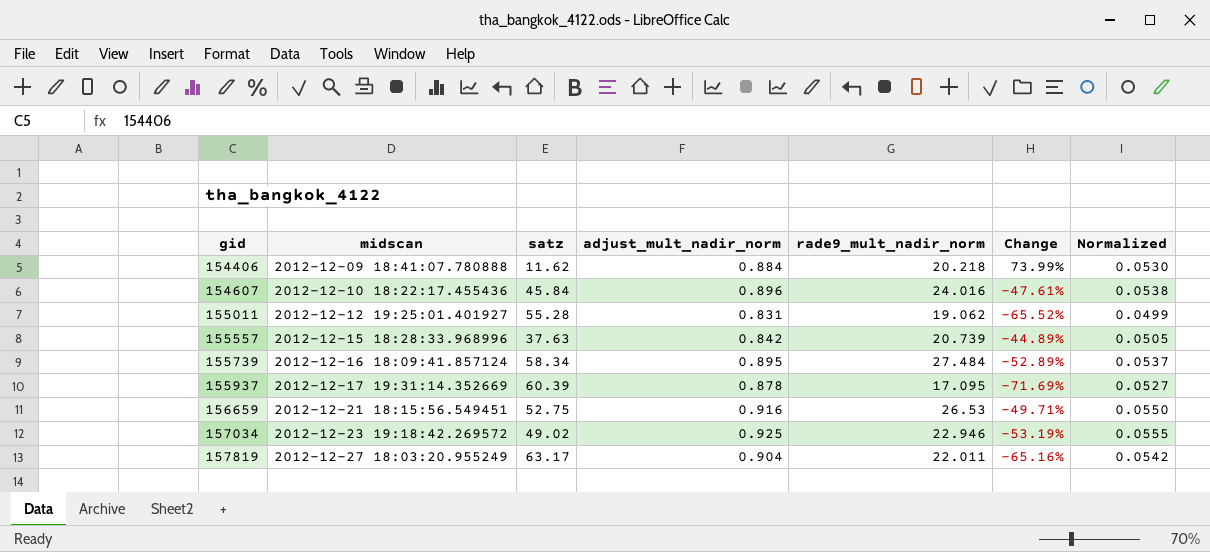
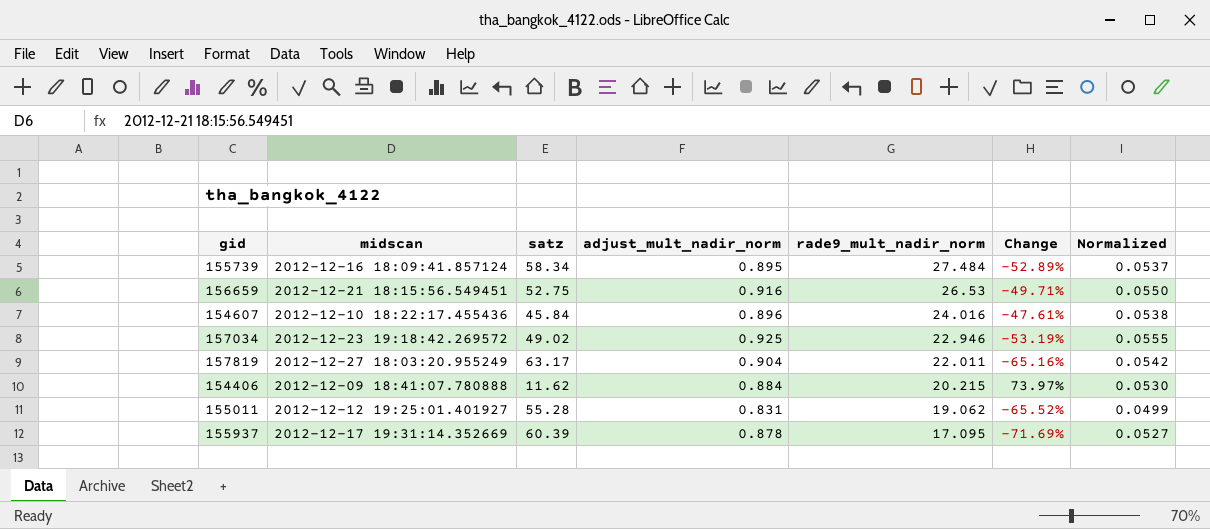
row order: gid ascending -> rade9_mult_nadir_norm descending
row 155557: 2012-12-15 18:28:33.968996 | 37.63 | 0.842 | 20.739 | -44.89% | 0.0505 -> none
154406 | rade9_mult_nadir_norm: 20.218 -> 20.215
154406 | Change: 73.99% -> 73.97%

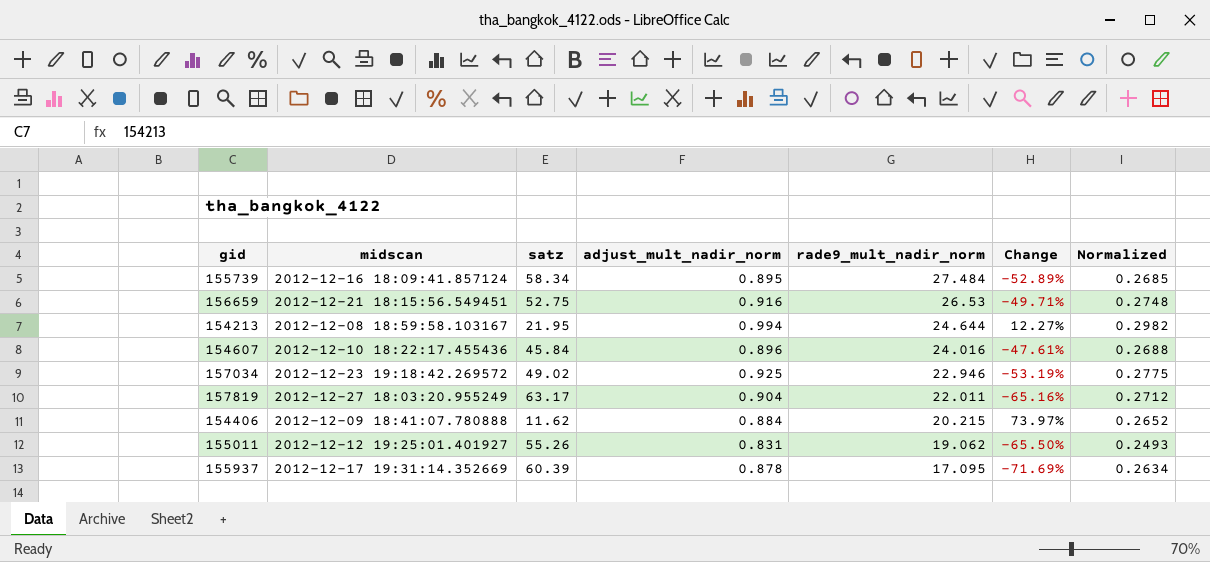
column Normalized | formula: [adjust_mult_nadir_norm] * 0.06 -> [adjust_mult_nadir_norm] * 0.3
row 154213: none -> 2012-12-08 18:59:58.103167 | 21.95 | 0.994 | 24.644 | 12.27% | 0.2982
155011 | satz: 55.28 -> 55.26
155011 | Change: -65.52% -> -65.50%

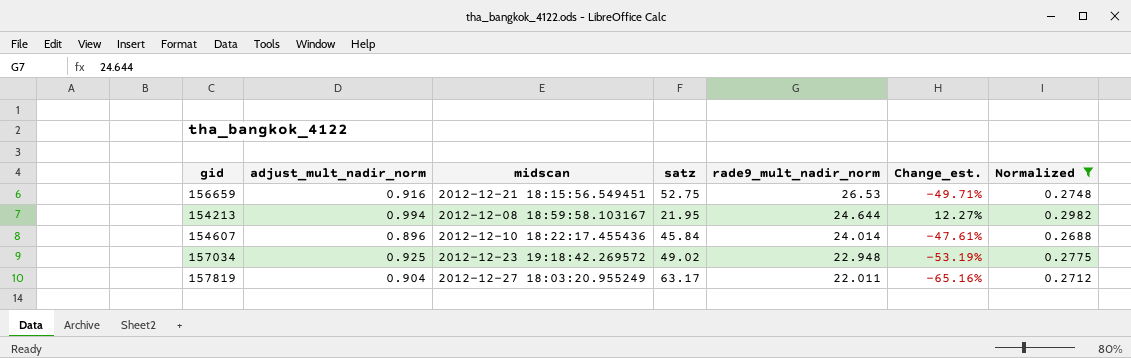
filter: none -> Normalized >= 0.2688
column adjust_mult_nadir_norm | position: 4 -> 2
column name: Change -> Change_est.
154607 | rade9_mult_nadir_norm: 24.016 -> 24.014
157034 | rade9_mult_nadir_norm: 22.946 -> 22.948

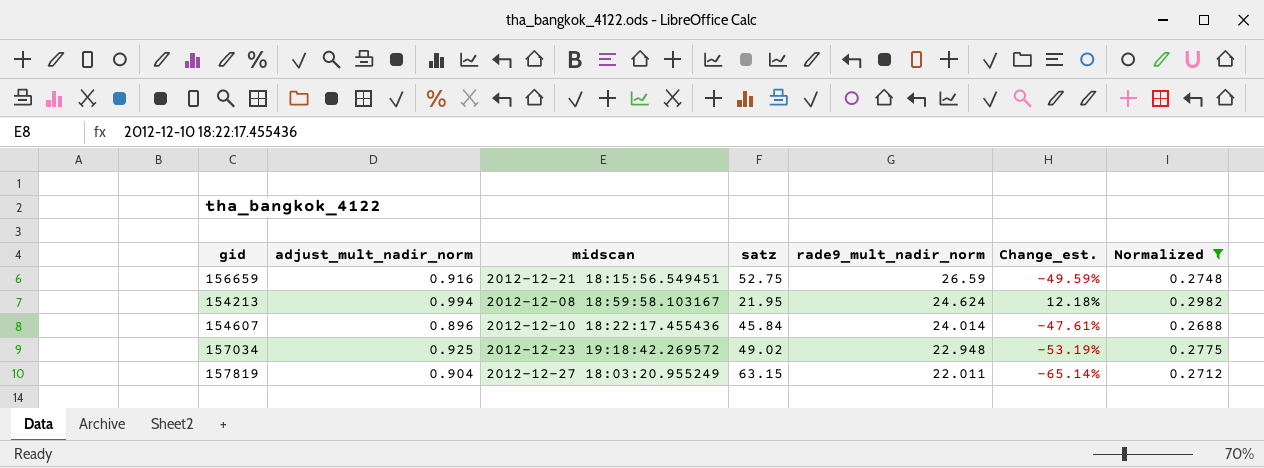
156659 | rade9_mult_nadir_norm: 26.53 -> 26.59
156659 | Change_est.: -49.71% -> -49.59%
154213 | rade9_mult_nadir_norm: 24.644 -> 24.624
154213 | Change_est.: 12.27% -> 12.18%
157819 | satz: 63.17 -> 63.15
157819 | Change_est.: -65.16% -> -65.14%

